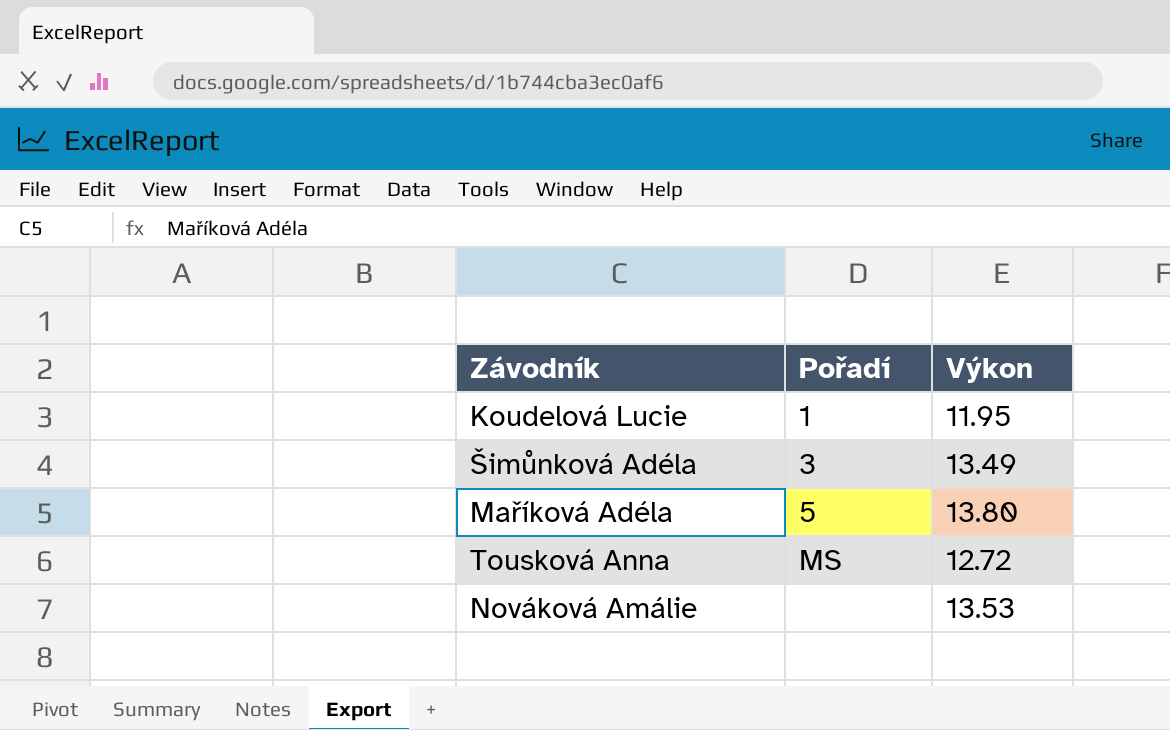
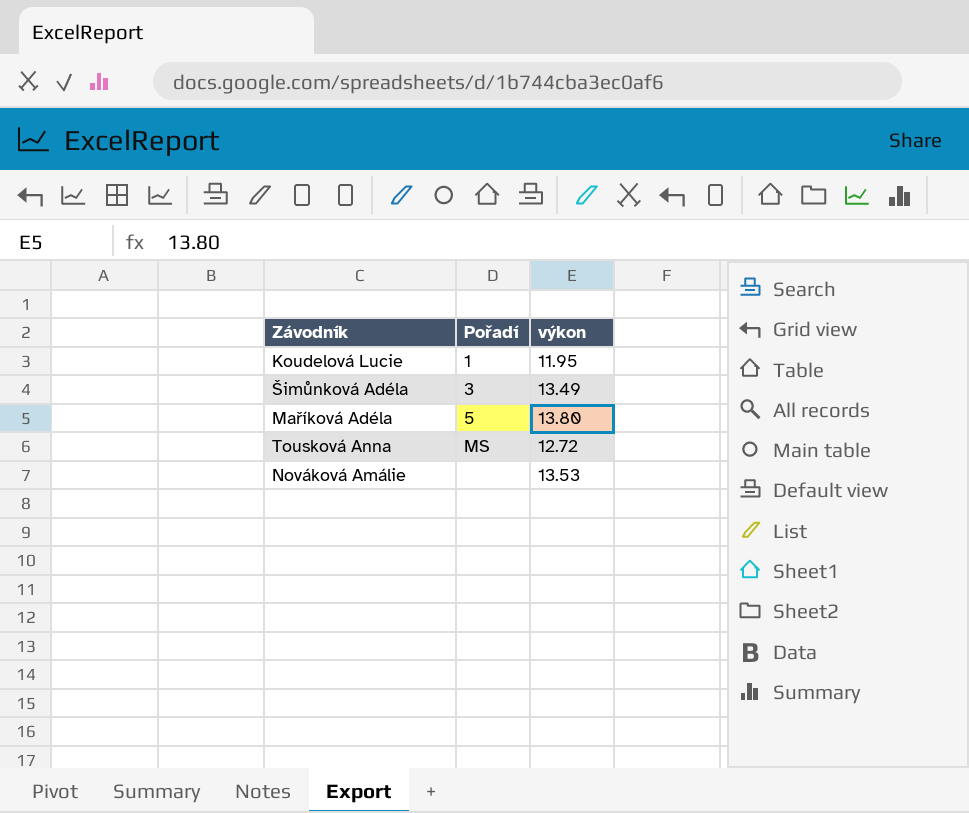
column name: Výkon -> výkon

